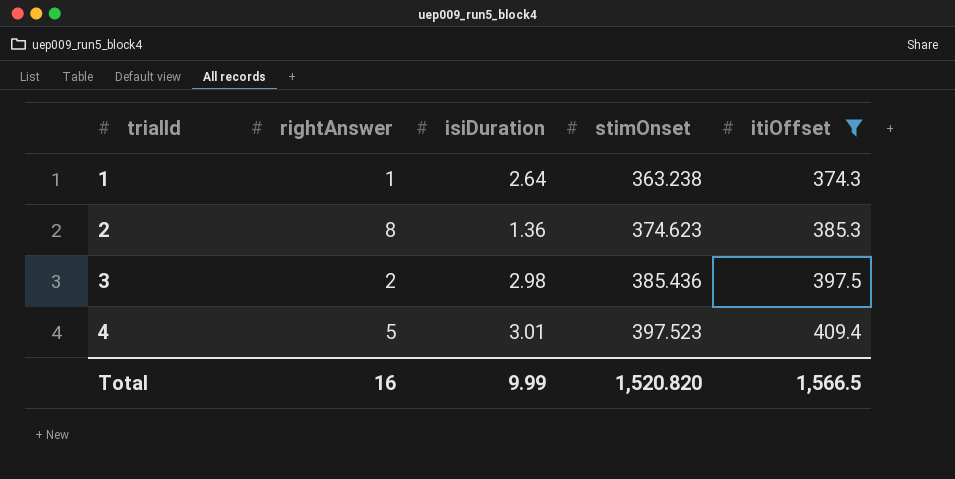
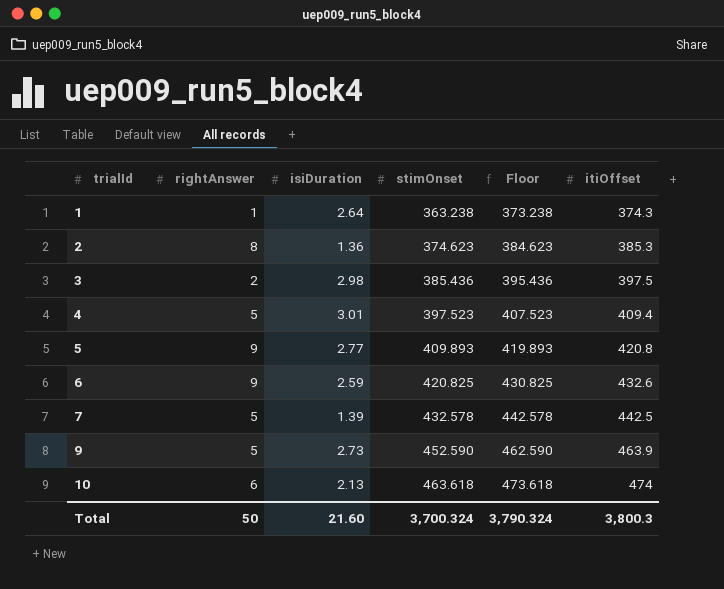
filter: itiOffset <= 409.4 -> none
column Floor | formula: none -> [stimOnset] + 10
Total | rightAnswer: 16 -> 50
Total | isiDuration: 9.99 -> 21.60
Total | stimOnset: 1,520.820 -> 3,700.324
Total | itiOffset: 1,566.5 -> 3,800.3

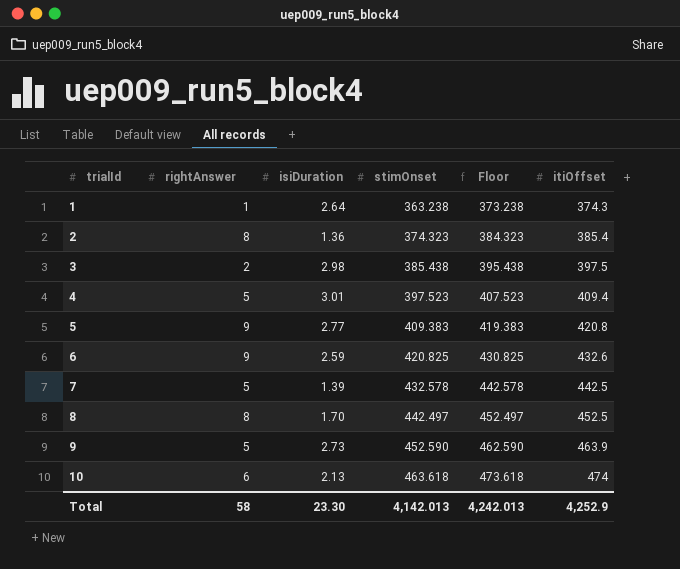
2 | stimOnset: 374.623 -> 374.323
2 | Floor: 384.623 -> 384.323
2 | itiOffset: 385.3 -> 385.4
3 | stimOnset: 385.436 -> 385.438
3 | Floor: 395.436 -> 395.438
5 | stimOnset: 409.893 -> 409.383
5 | Floor: 419.893 -> 419.383
row 8: none -> 8 | 1.70 | 442.497 | 452.497 | 452.5
Total | rightAnswer: 50 -> 58
Total | isiDuration: 21.60 -> 23.30
Total | stimOnset: 3,700.324 -> 4,142.013
Total | Floor: 3,790.324 -> 4,242.013
Total | itiOffset: 3,800.3 -> 4,252.9

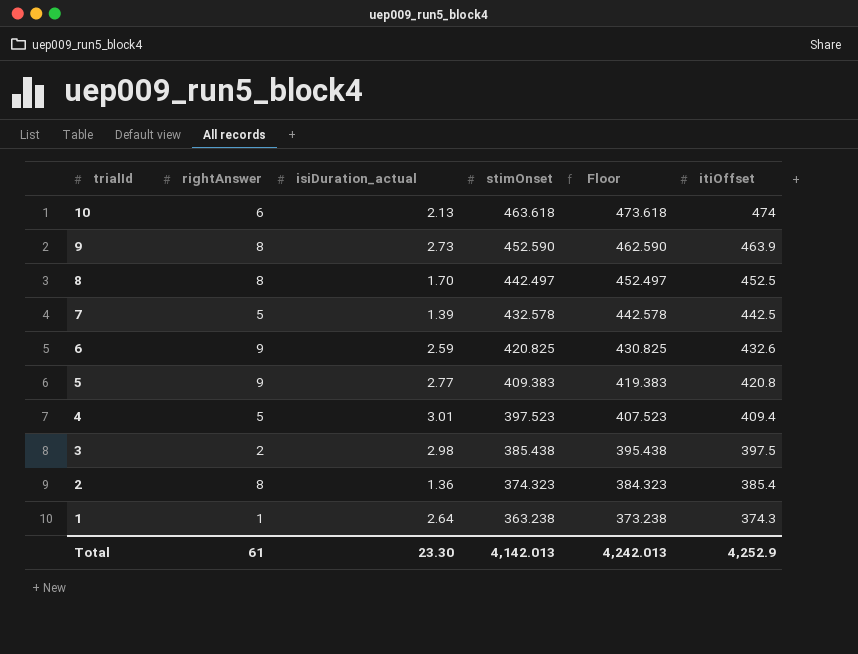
row order: trialId ascending -> trialId descending
column name: isiDuration -> isiDuration_actual
9 | rightAnswer: 5 -> 8
Total | rightAnswer: 58 -> 61

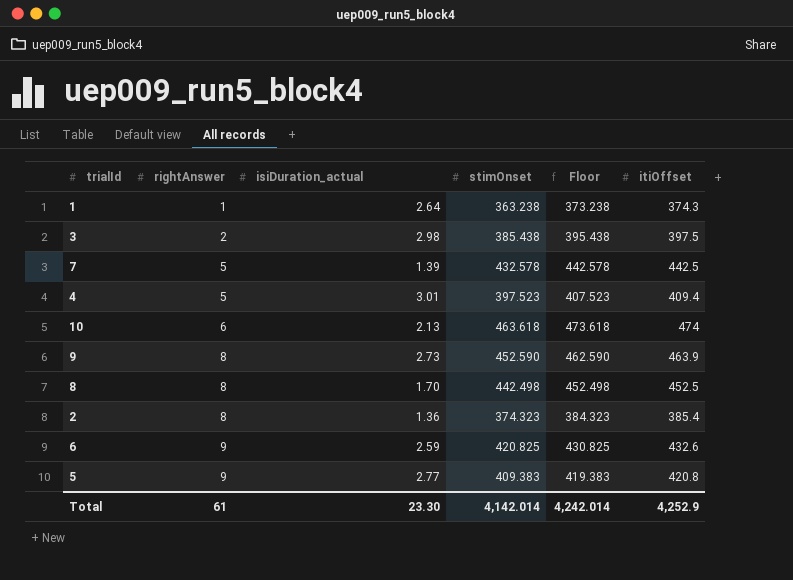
row order: trialId descending -> rightAnswer ascending
8 | stimOnset: 442.497 -> 442.498
8 | Floor: 452.497 -> 452.498
Total | stimOnset: 4,142.013 -> 4,142.014
Total | Floor: 4,242.013 -> 4,242.014

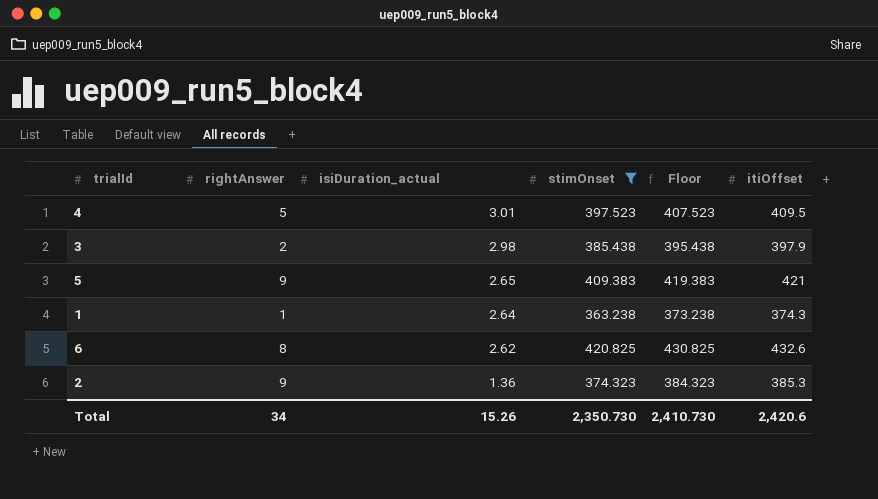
filter: none -> stimOnset <= 420.825
row order: rightAnswer ascending -> isiDuration_actual descending
4 | itiOffset: 409.4 -> 409.5
3 | itiOffset: 397.5 -> 397.9
5 | isiDuration_actual: 2.77 -> 2.65
5 | itiOffset: 420.8 -> 421
6 | rightAnswer: 9 -> 8
6 | isiDuration_actual: 2.59 -> 2.62
2 | rightAnswer: 8 -> 9
2 | itiOffset: 385.4 -> 385.3
Total | rightAnswer: 61 -> 34
Total | isiDuration_actual: 23.30 -> 15.26
Total | stimOnset: 4,142.014 -> 2,350.730
Total | Floor: 4,242.014 -> 2,410.730
Total | itiOffset: 4,252.9 -> 2,420.6

